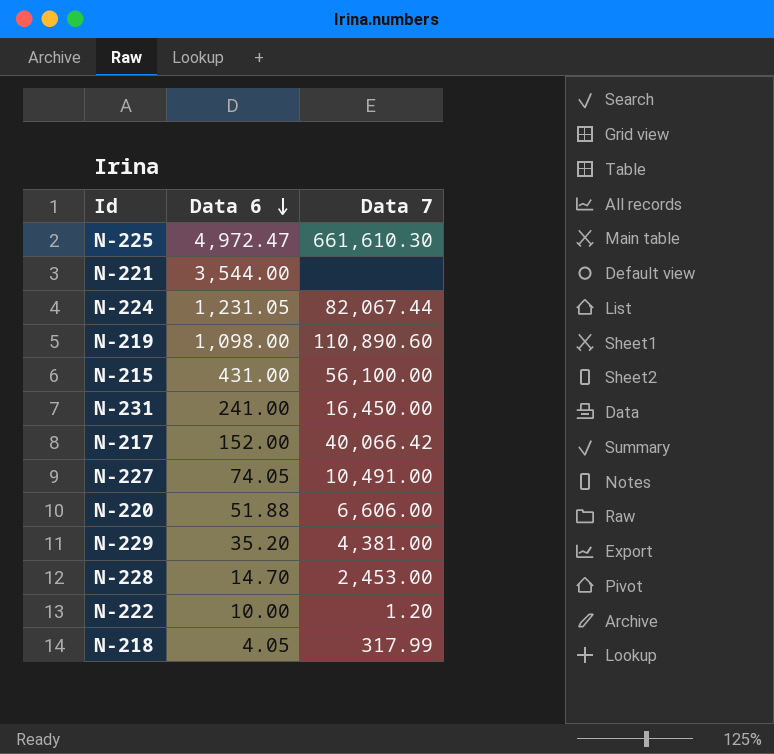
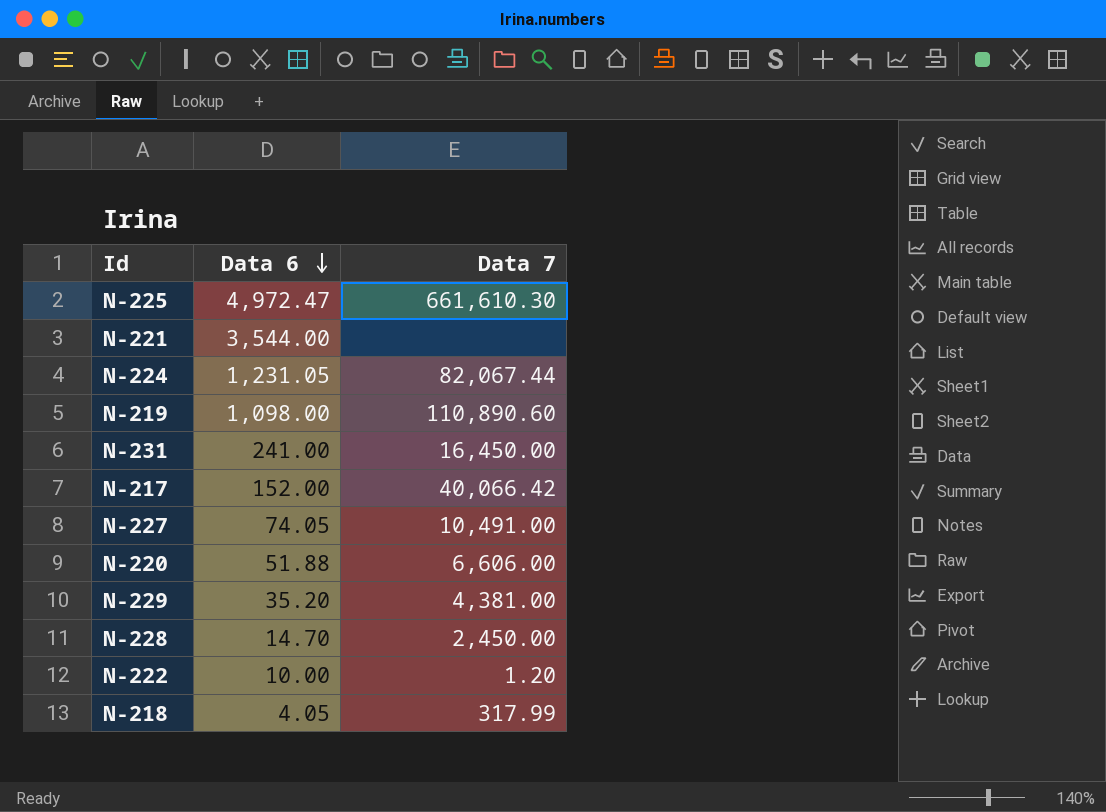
row N-215: 431.00 | 56,100.00 -> none
N-228 | Data 7: 2,453.00 -> 2,450.00

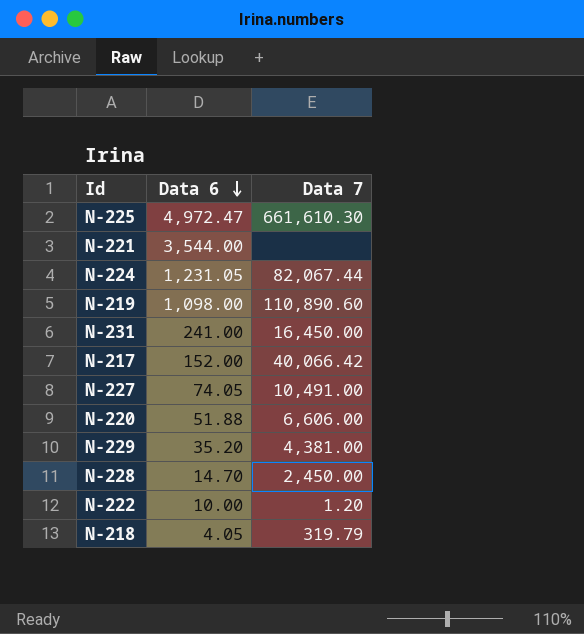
N-218 | Data 7: 317.99 -> 319.79

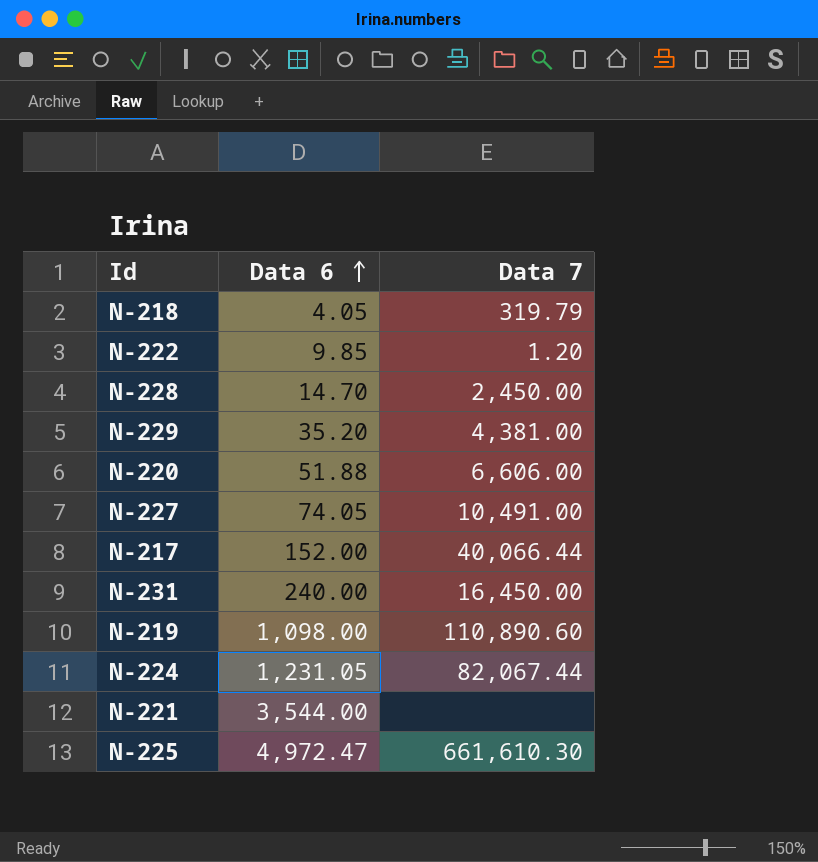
row order: Data 6 descending -> Data 6 ascending
N-222 | Data 6: 10.00 -> 9.85
N-217 | Data 7: 40,066.42 -> 40,066.44
N-231 | Data 6: 241.00 -> 240.00

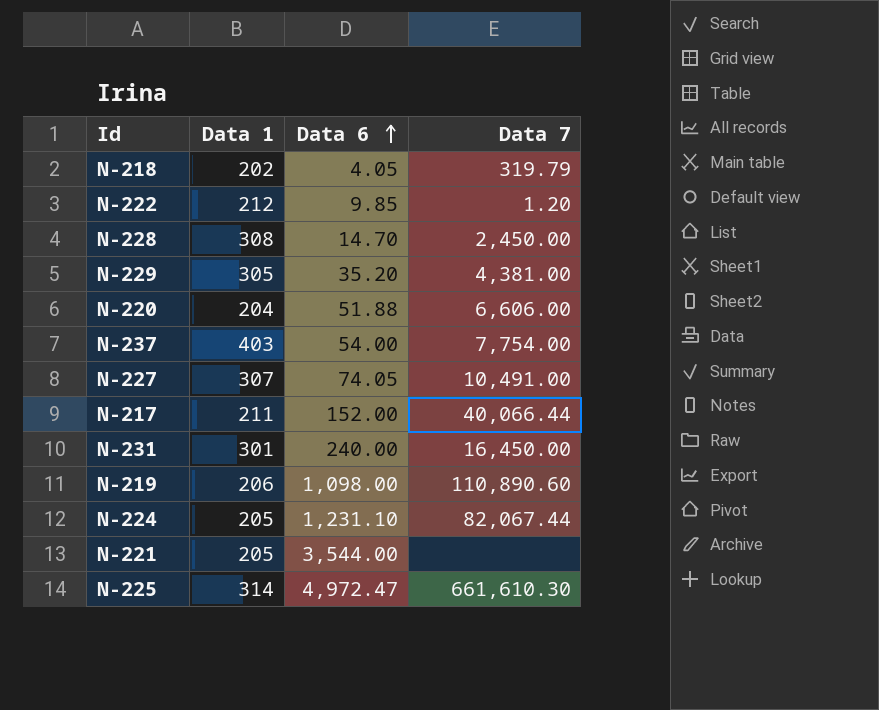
column Data 1 | position: none -> 2
row N-237: none -> 403 | 54.00 | 7,754.00
N-224 | Data 6: 1,231.05 -> 1,231.10

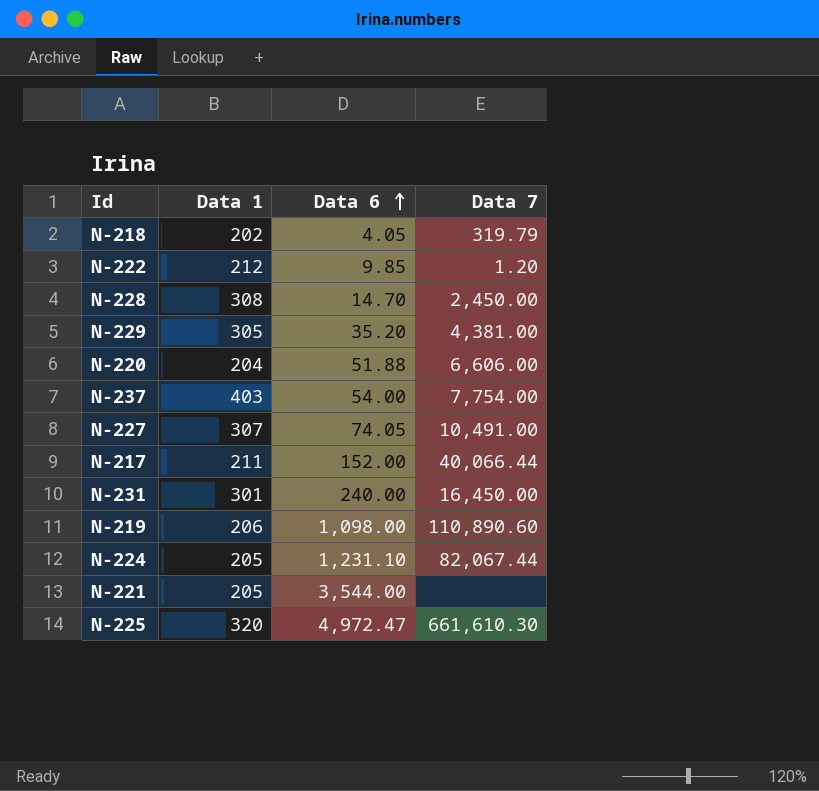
N-225 | Data 1: 314 -> 320

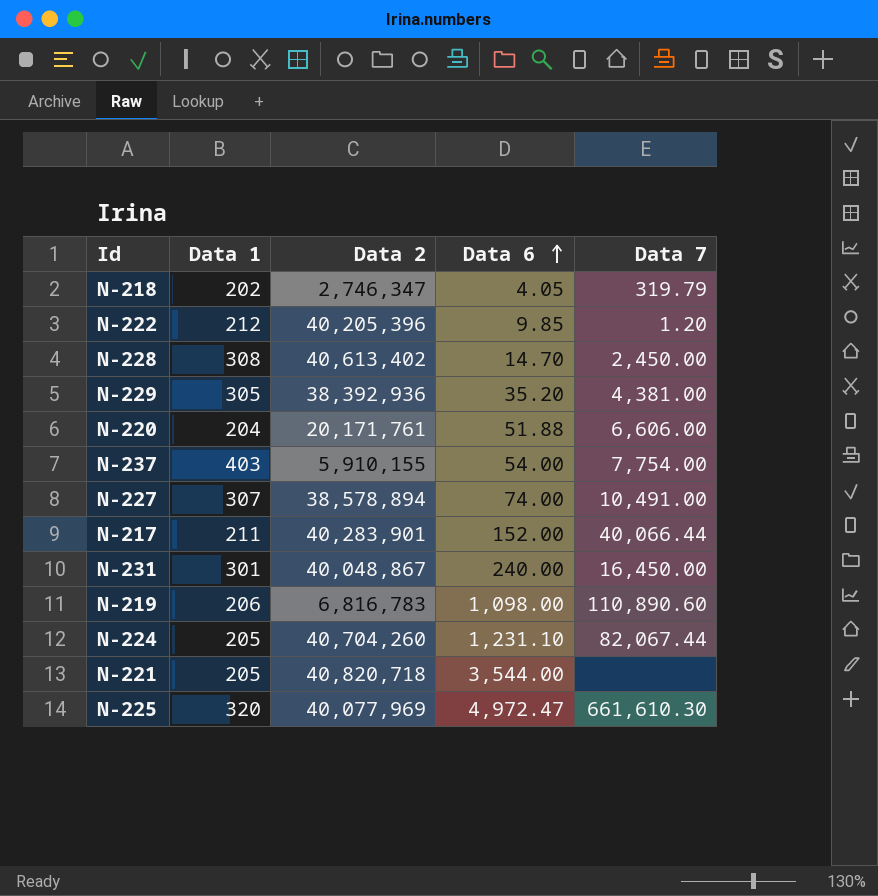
column Data 2 | position: none -> 3
N-227 | Data 6: 74.05 -> 74.00

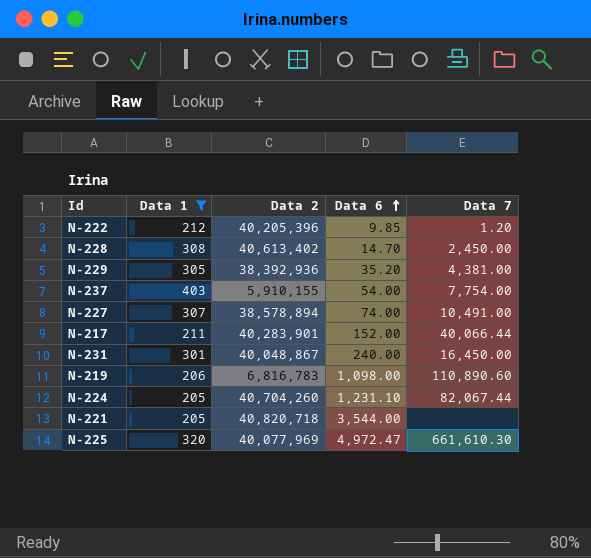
filter: none -> Data 1 >= 205

